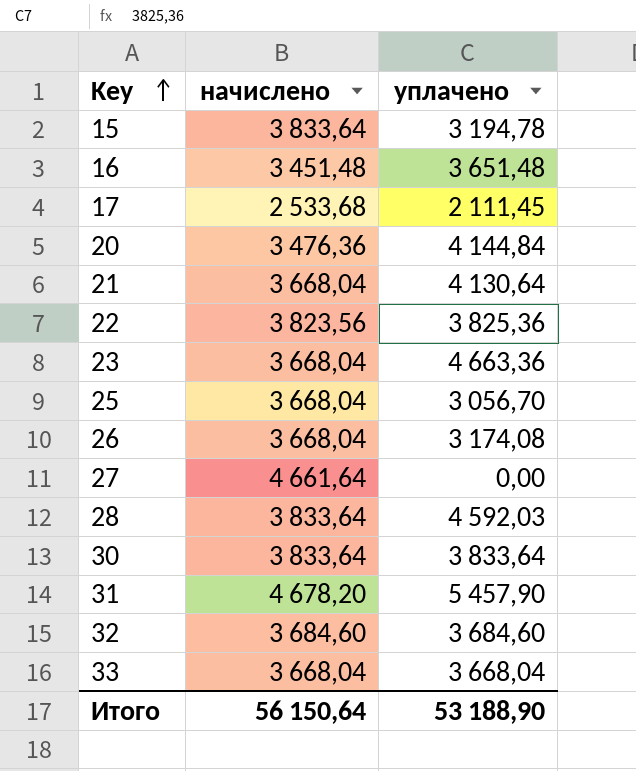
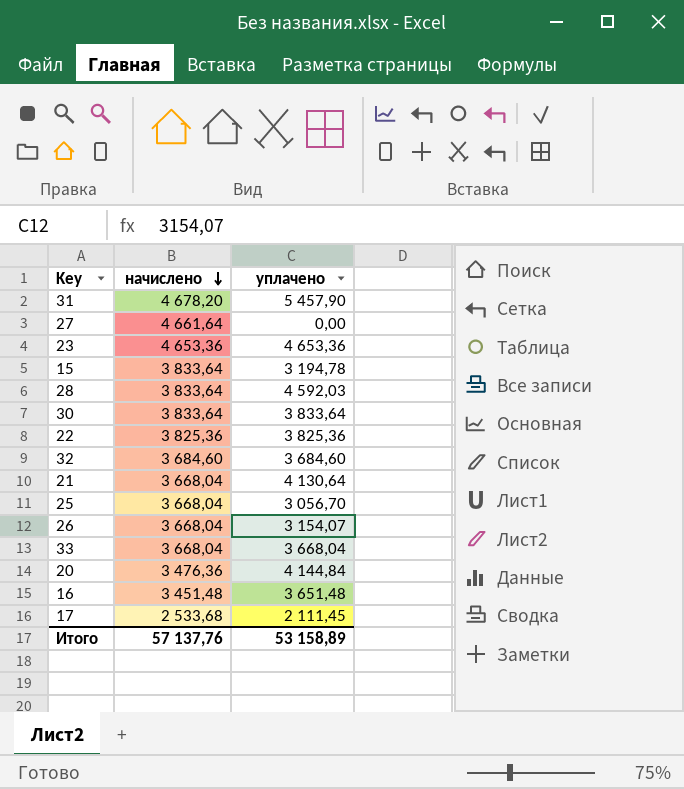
row order: Key ascending -> начислено descending
23 | начислено: 3 668,04 -> 4 653,36
23 | уплачено: 4 663,36 -> 4 653,36
22 | начислено: 3 823,56 -> 3 825,36
26 | уплачено: 3 174,08 -> 3 154,07
Итого | начислено: 56 150,64 -> 57 137,76
Итого | уплачено: 53 188,90 -> 53 158,89

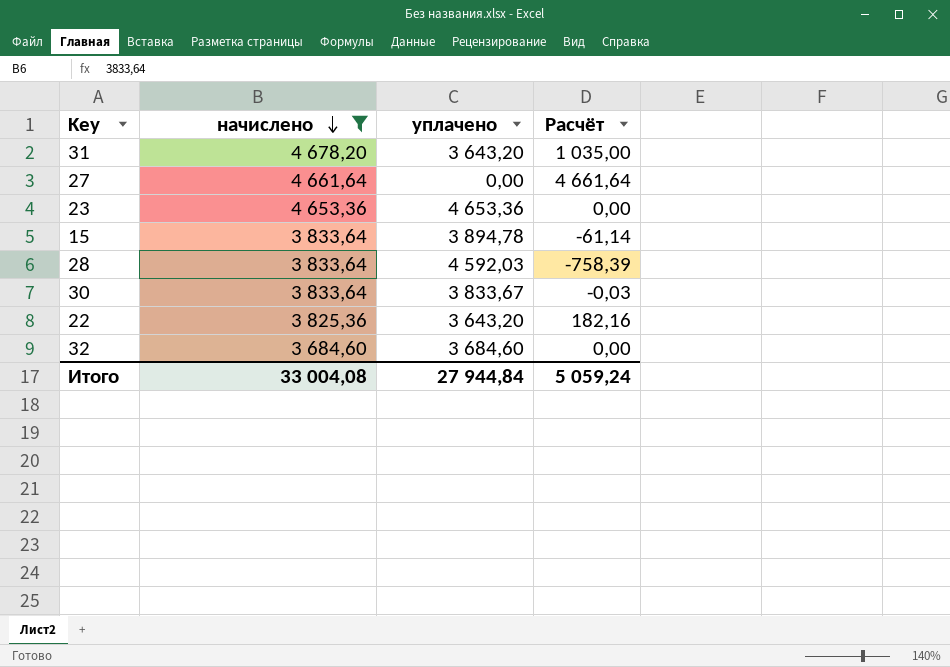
filter: none -> начислено >= 3 684,60
column Расчёт | formula: none -> [начислено] - [уплачено]
31 | уплачено: 5 457,90 -> 3 643,20
15 | уплачено: 3 194,78 -> 3 894,78
30 | уплачено: 3 833,64 -> 3 833,67
22 | уплачено: 3 825,36 -> 3 643,20
Итого | начислено: 57 137,76 -> 33 004,08
Итого | уплачено: 53 158,89 -> 27 944,84

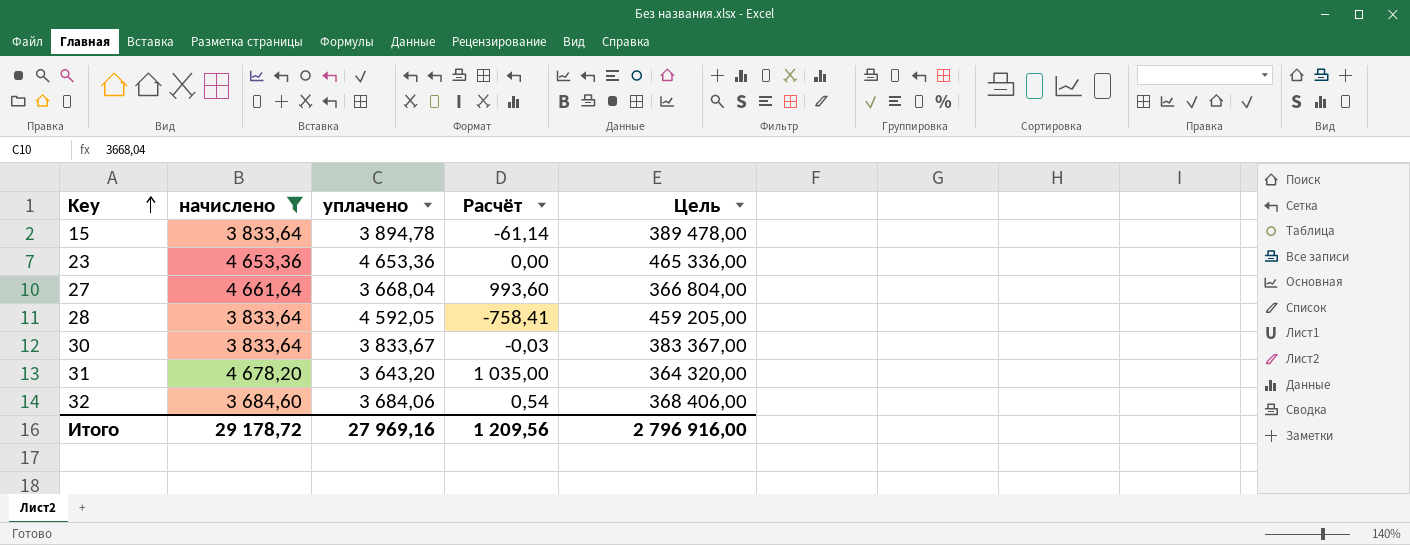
row order: начислено descending -> Key ascending
column Цель | formula: none -> [уплачено] * 100
row 22: 3 825,36 | 3 643,20 | 182,16 -> none
27 | уплачено: 0,00 -> 3 668,04
27 | Расчёт: 4 661,64 -> 993,60
28 | уплачено: 4 592,03 -> 4 592,05
28 | Расчёт: -758,39 -> -758,41
32 | уплачено: 3 684,60 -> 3 684,06
32 | Расчёт: 0,00 -> 0,54
Итого | начислено: 33 004,08 -> 29 178,72
Итого | уплачено: 27 944,84 -> 27 969,16
Итого | Расчёт: 5 059,24 -> 1 209,56

